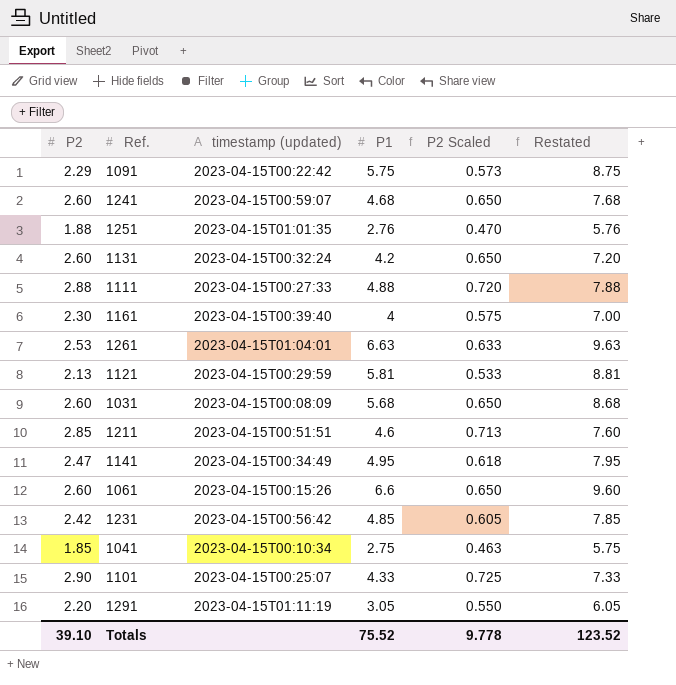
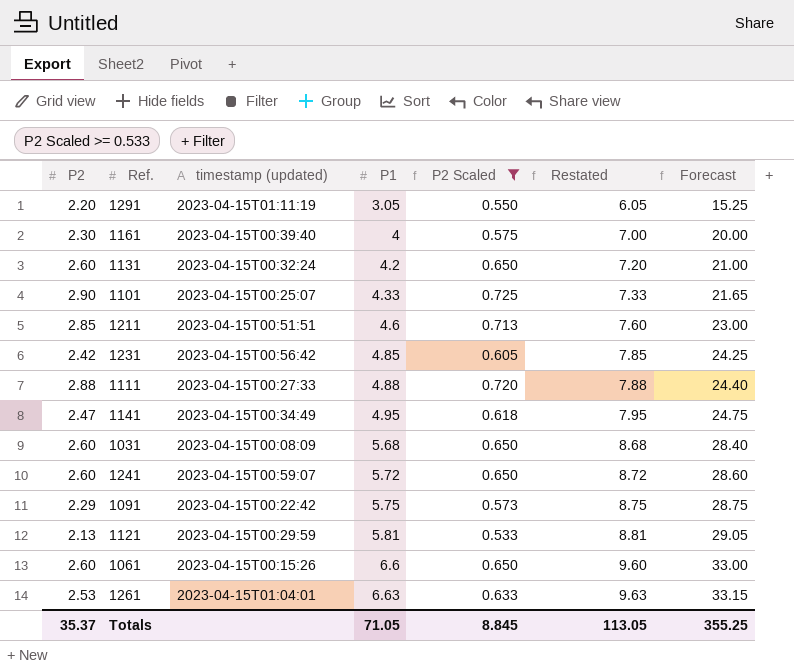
filter: none -> P2 Scaled >= 0.533
row order: none -> P1 ascending
column Forecast | formula: none -> [P1] * 5
1241 | P1: 4.68 -> 5.72
1241 | Restated: 7.68 -> 8.72
Totals | P2: 39.10 -> 35.37
Totals | P1: 75.52 -> 71.05
Totals | P2 Scaled: 9.778 -> 8.845
Totals | Restated: 123.52 -> 113.05

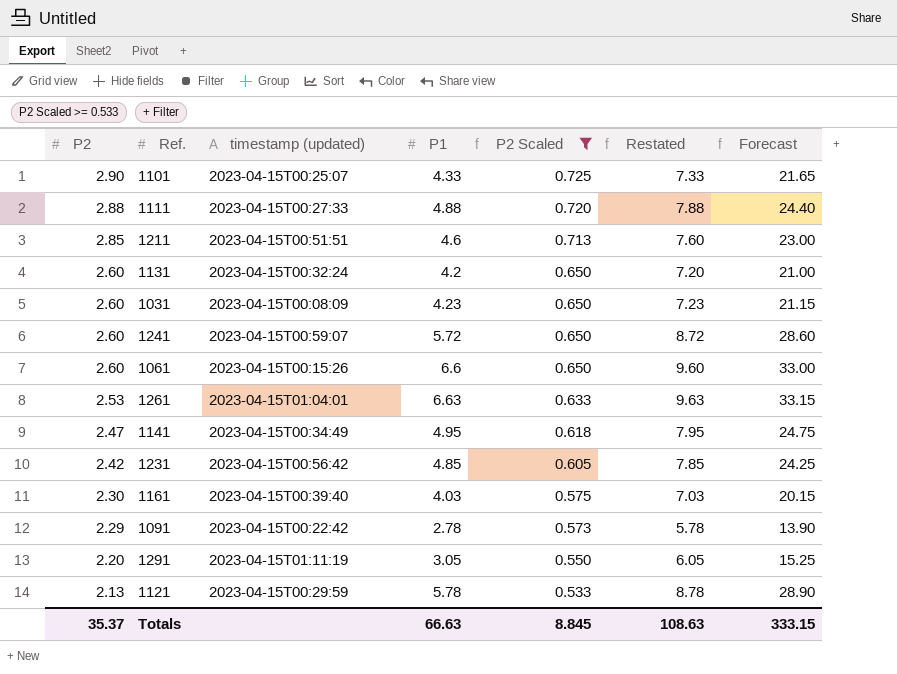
row order: P1 ascending -> P2 descending
1031 | P1: 5.68 -> 4.23
1031 | Restated: 8.68 -> 7.23
1031 | Forecast: 28.40 -> 21.15
1161 | P1: 4 -> 4.03
1161 | Restated: 7.00 -> 7.03
1161 | Forecast: 20.00 -> 20.15
1091 | P1: 5.75 -> 2.78
1091 | Restated: 8.75 -> 5.78
1091 | Forecast: 28.75 -> 13.90
1121 | P1: 5.81 -> 5.78
1121 | Restated: 8.81 -> 8.78
1121 | Forecast: 29.05 -> 28.90
Totals | P1: 71.05 -> 66.63
Totals | Restated: 113.05 -> 108.63
Totals | Forecast: 355.25 -> 333.15

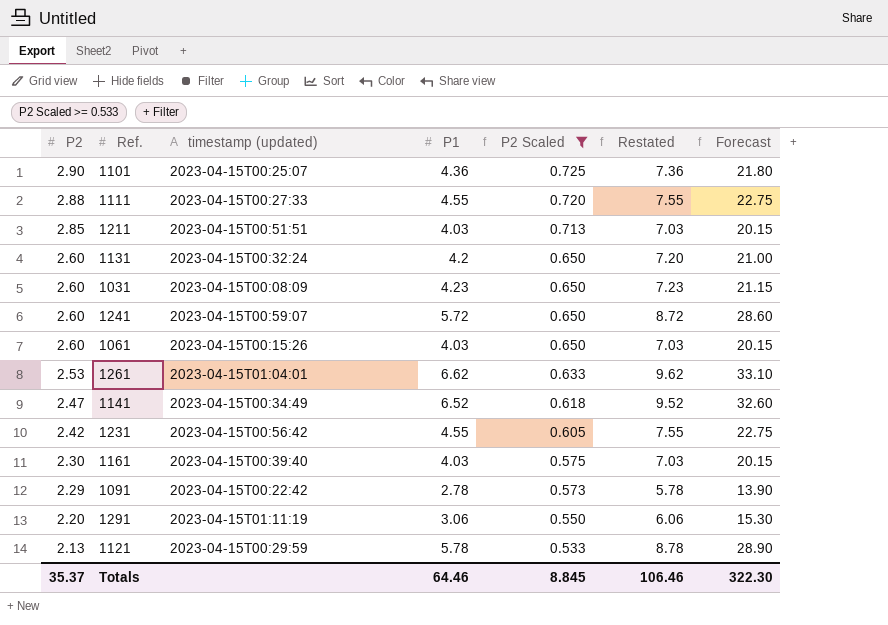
1101 | P1: 4.33 -> 4.36
1101 | Restated: 7.33 -> 7.36
1101 | Forecast: 21.65 -> 21.80
1111 | P1: 4.88 -> 4.55
1111 | Restated: 7.88 -> 7.55
1111 | Forecast: 24.40 -> 22.75
1211 | P1: 4.6 -> 4.03
1211 | Restated: 7.60 -> 7.03
1211 | Forecast: 23.00 -> 20.15
1061 | P1: 6.6 -> 4.03
1061 | Restated: 9.60 -> 7.03
1061 | Forecast: 33.00 -> 20.15
1261 | P1: 6.63 -> 6.62
1261 | Restated: 9.63 -> 9.62
1261 | Forecast: 33.15 -> 33.10
1141 | P1: 4.95 -> 6.52
1141 | Restated: 7.95 -> 9.52
1141 | Forecast: 24.75 -> 32.60
1231 | P1: 4.85 -> 4.55
1231 | Restated: 7.85 -> 7.55
1231 | Forecast: 24.25 -> 22.75
1291 | P1: 3.05 -> 3.06
1291 | Restated: 6.05 -> 6.06
1291 | Forecast: 15.25 -> 15.30
Totals | P1: 66.63 -> 64.46
Totals | Restated: 108.63 -> 106.46
Totals | Forecast: 333.15 -> 322.30

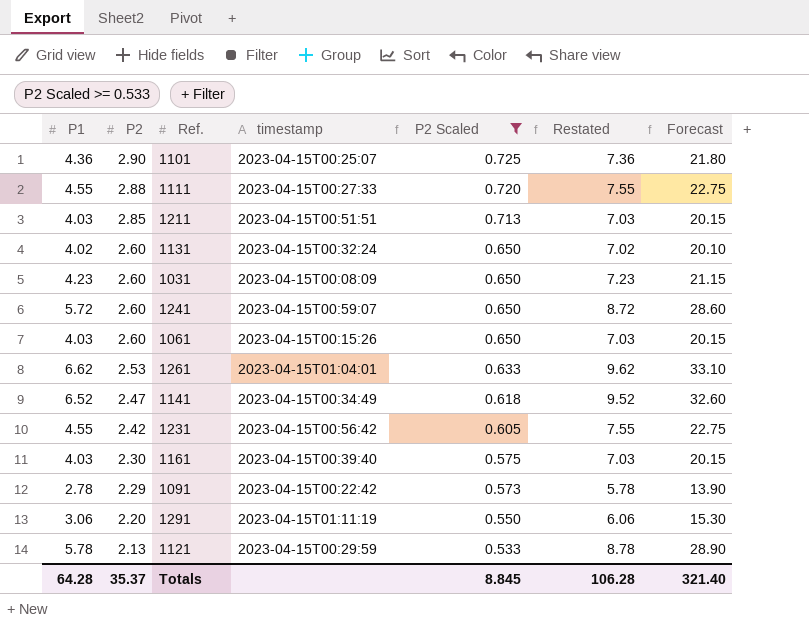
column P1 | position: 4 -> 1
column name: timestamp (updated) -> timestamp
1131 | P1: 4.2 -> 4.02
1131 | Restated: 7.20 -> 7.02
1131 | Forecast: 21.00 -> 20.10
Totals | P1: 64.46 -> 64.28
Totals | Restated: 106.46 -> 106.28
Totals | Forecast: 322.30 -> 321.40

